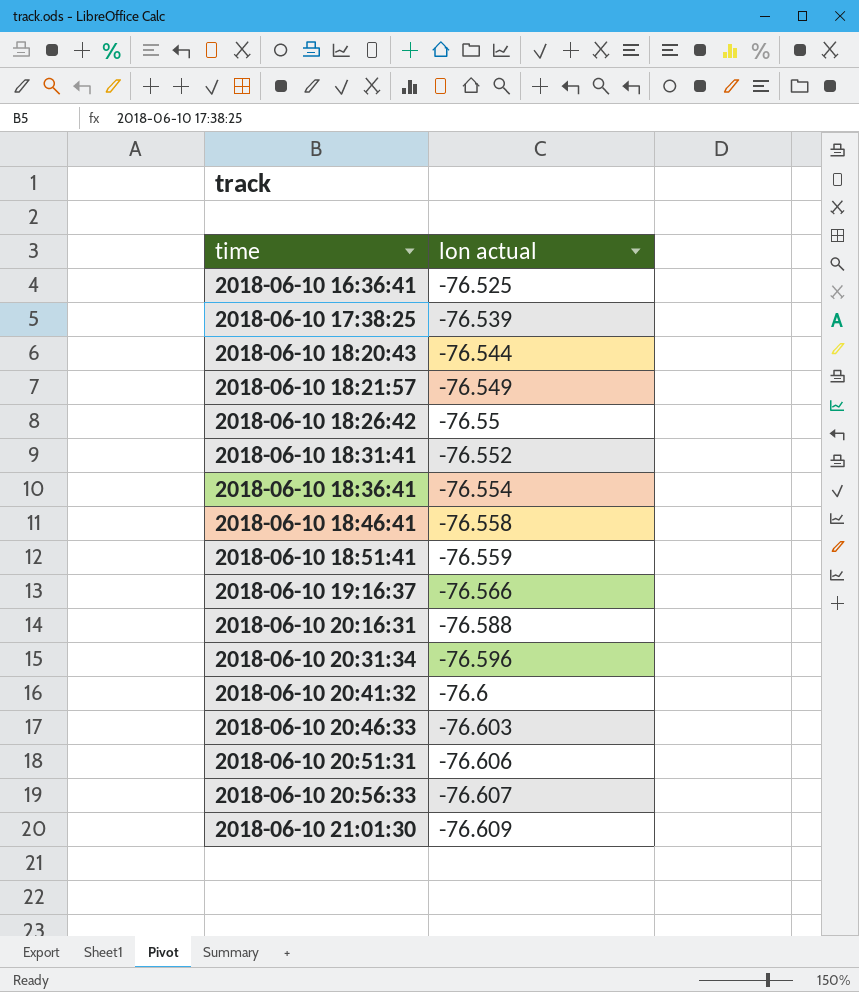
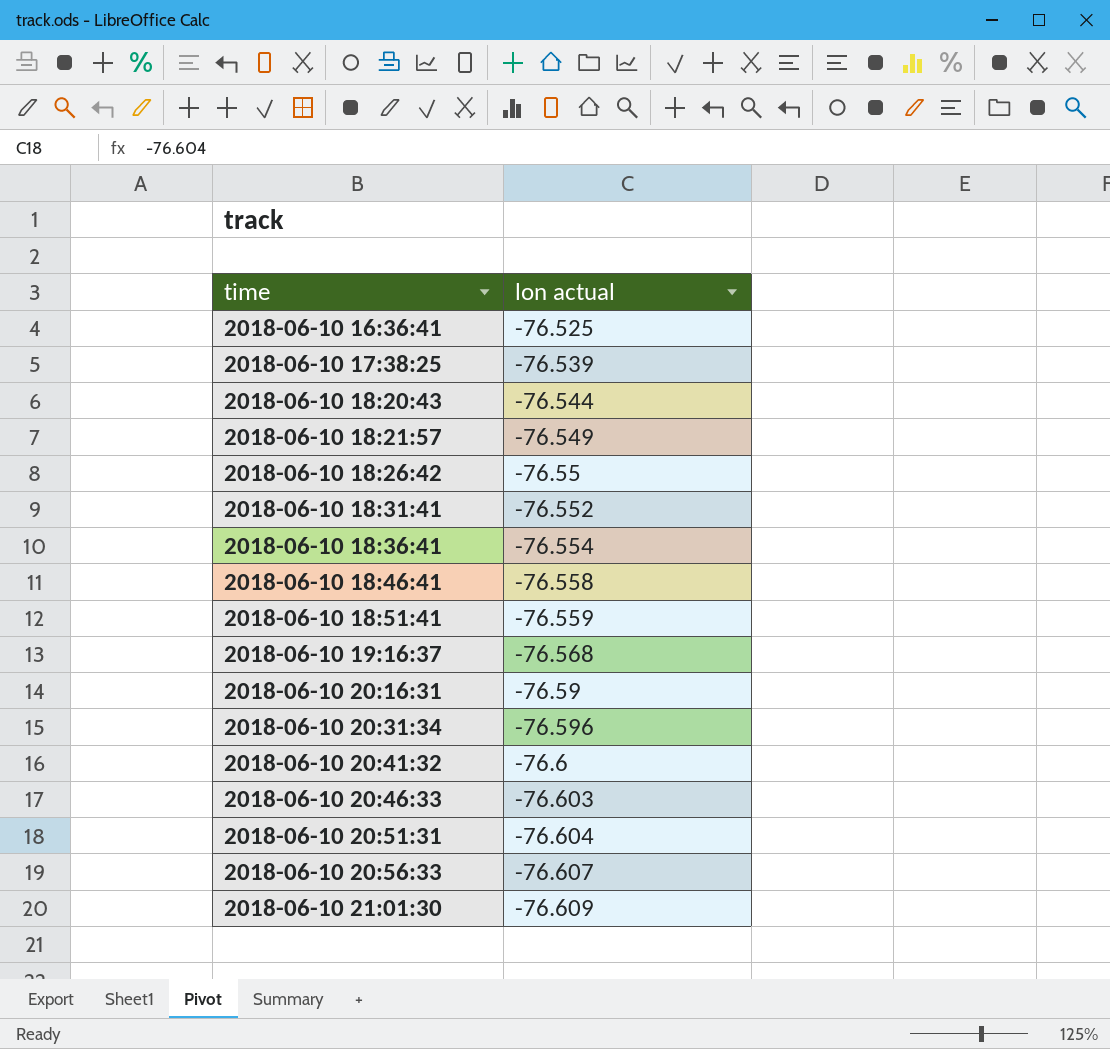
2018-06-10 19:16:37 | lon actual: -76.566 -> -76.568
2018-06-10 20:16:31 | lon actual: -76.588 -> -76.59
2018-06-10 20:51:31 | lon actual: -76.606 -> -76.604

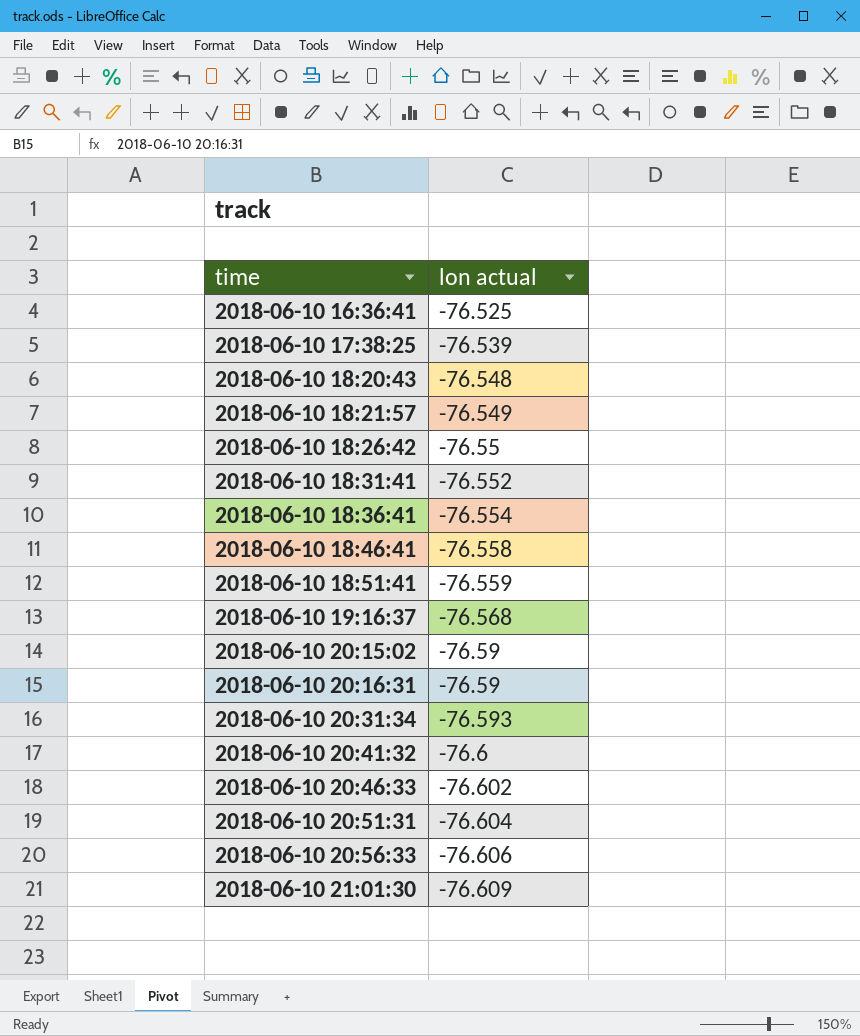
2018-06-10 18:20:43 | lon actual: -76.544 -> -76.548
row 2018-06-10 20:15:02: none -> -76.59
2018-06-10 20:31:34 | lon actual: -76.596 -> -76.593
2018-06-10 20:46:33 | lon actual: -76.603 -> -76.602
2018-06-10 20:56:33 | lon actual: -76.607 -> -76.606

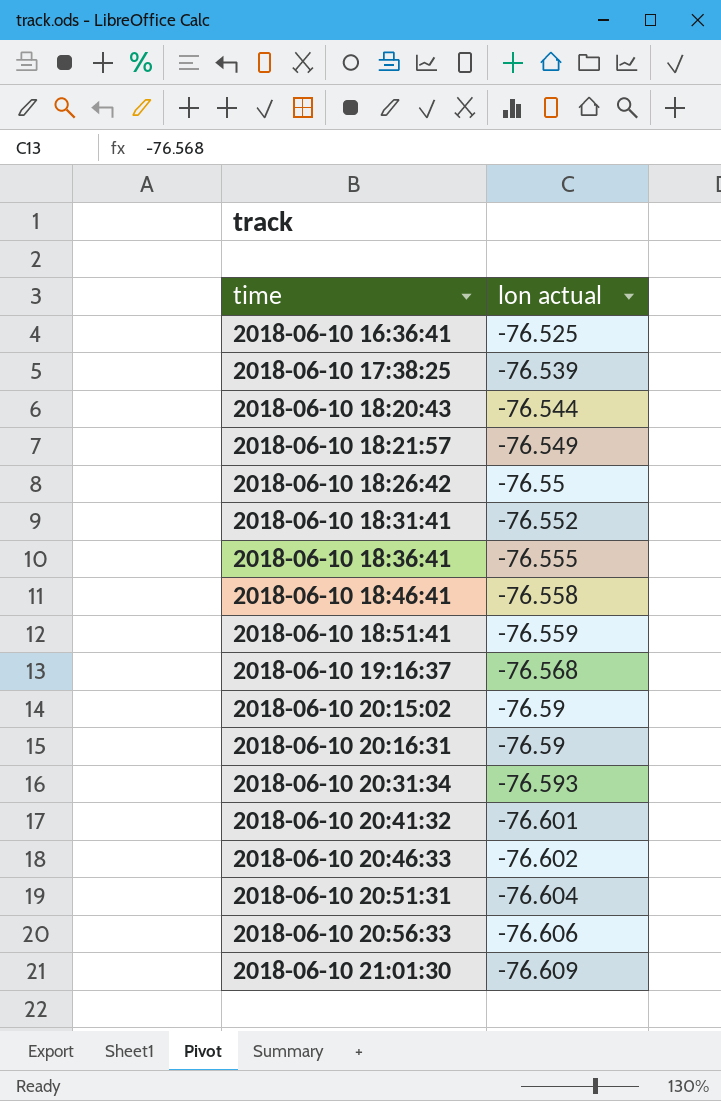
2018-06-10 18:20:43 | lon actual: -76.548 -> -76.544
2018-06-10 18:36:41 | lon actual: -76.554 -> -76.555
2018-06-10 20:41:32 | lon actual: -76.6 -> -76.601

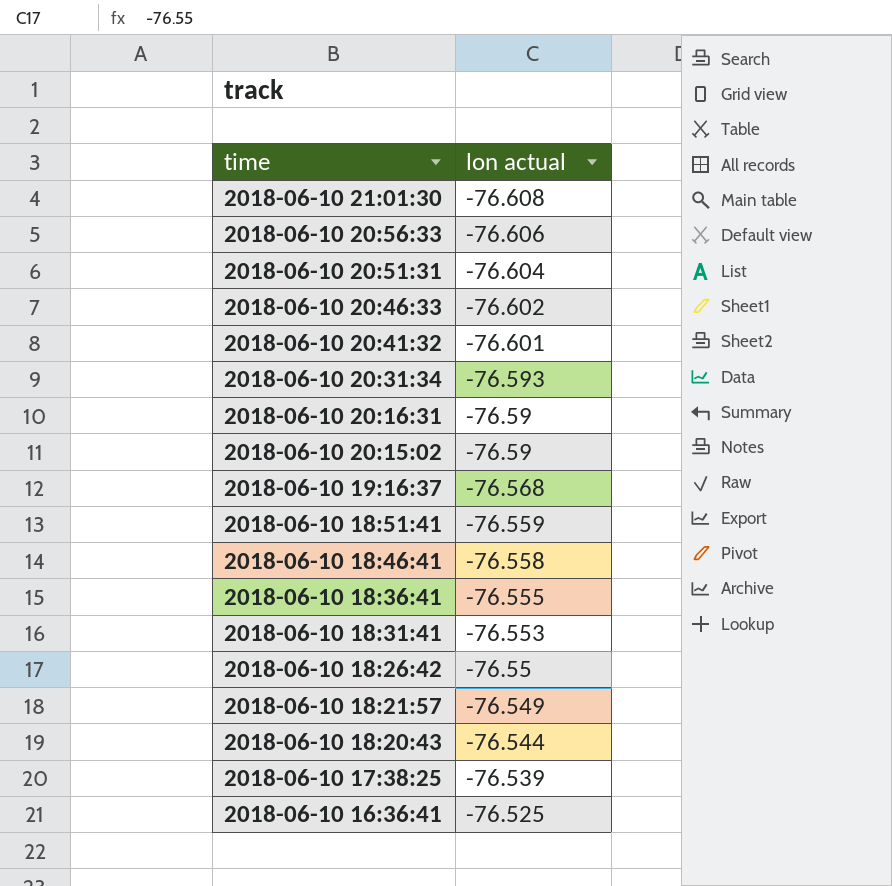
row order: time ascending -> time descending
2018-06-10 21:01:30 | lon actual: -76.609 -> -76.608
2018-06-10 18:31:41 | lon actual: -76.552 -> -76.553

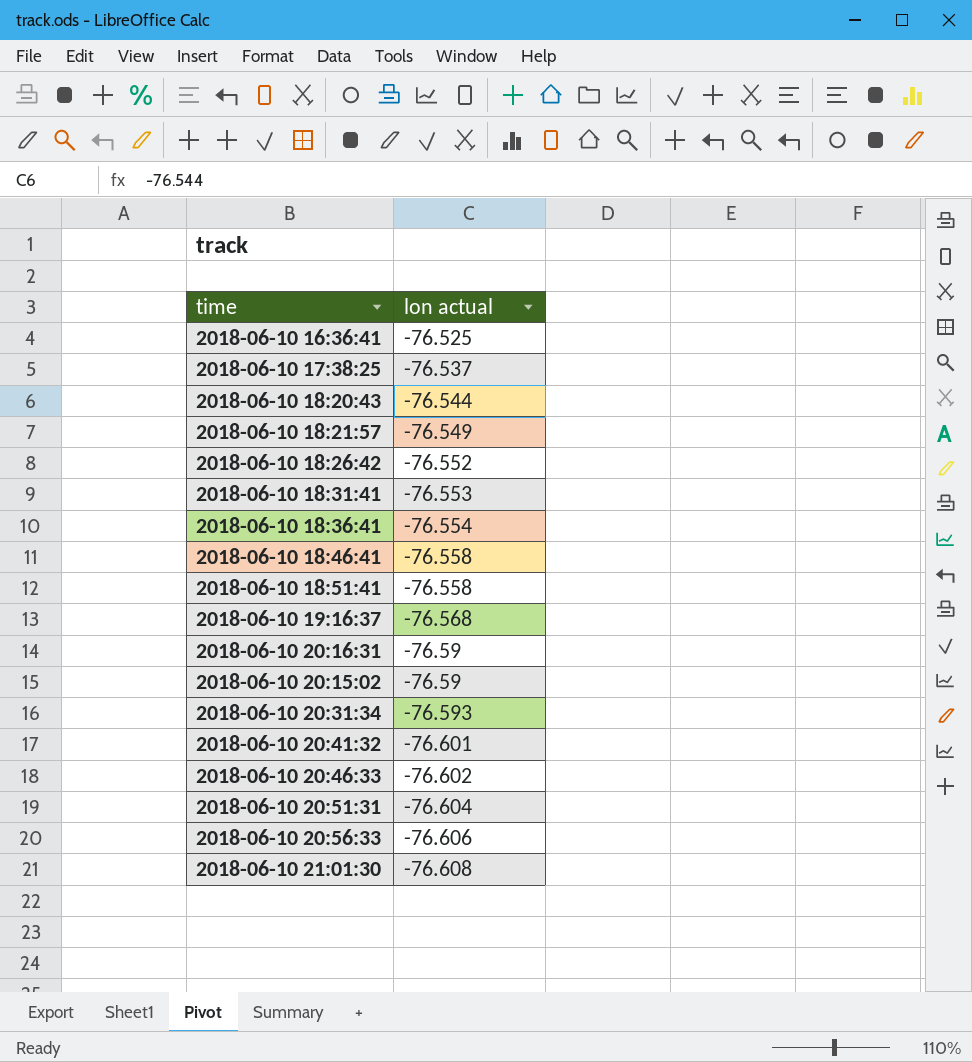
row order: time descending -> lon actual descending
2018-06-10 17:38:25 | lon actual: -76.539 -> -76.537
2018-06-10 18:26:42 | lon actual: -76.55 -> -76.552
2018-06-10 18:36:41 | lon actual: -76.555 -> -76.554
2018-06-10 18:51:41 | lon actual: -76.559 -> -76.558

